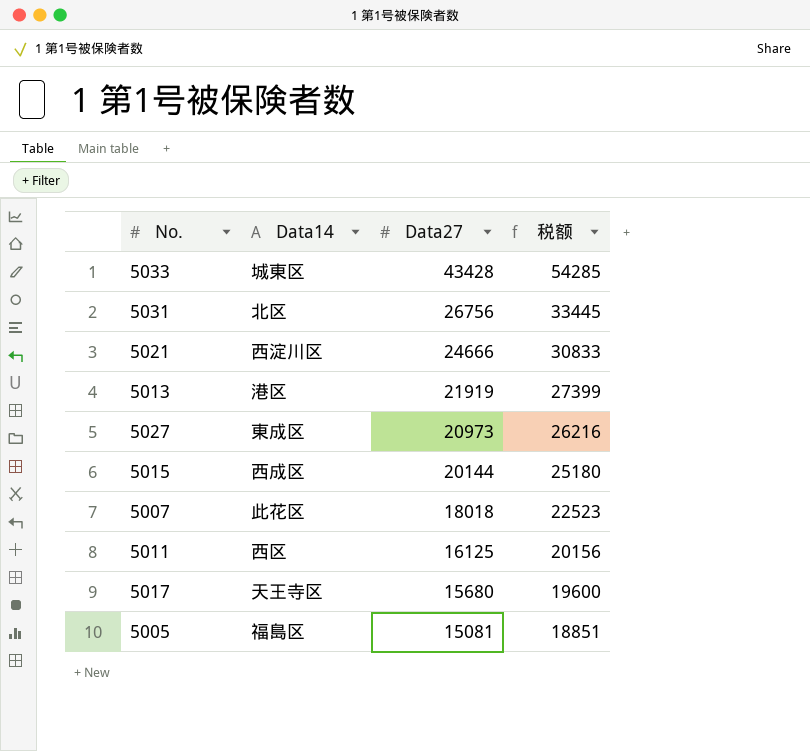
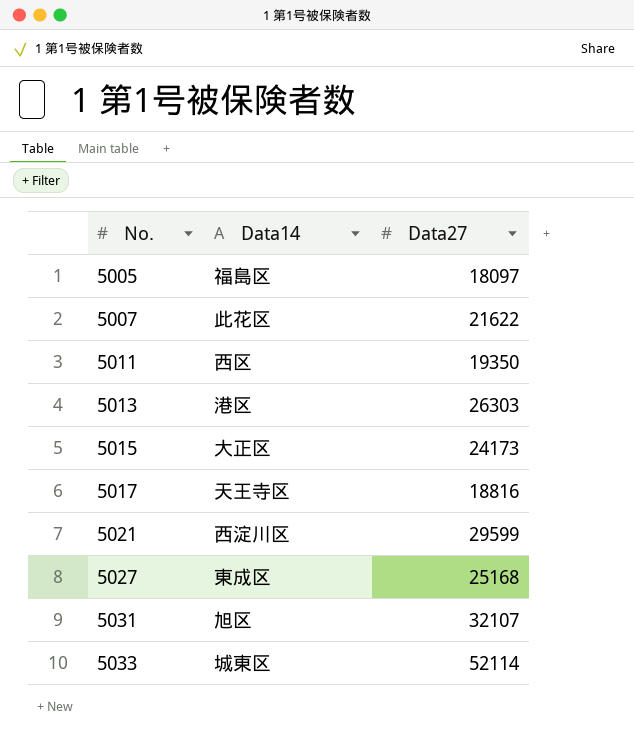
row order: Data27 descending -> No. ascending
column 税额 | formula: [Data27] * 1.25 -> none
5005 | Data27: 15081 -> 18097
5007 | Data27: 18018 -> 21622
5011 | Data27: 16125 -> 19350
5013 | Data27: 21919 -> 26303
5015 | Data14: 西成区 -> 大正区
5015 | Data27: 20144 -> 24173
5017 | Data27: 15680 -> 18816
5021 | Data27: 24666 -> 29599
5027 | Data27: 20973 -> 25168
5031 | Data14: 北区 -> 旭区
5031 | Data27: 26756 -> 32107
5033 | Data27: 43428 -> 52114

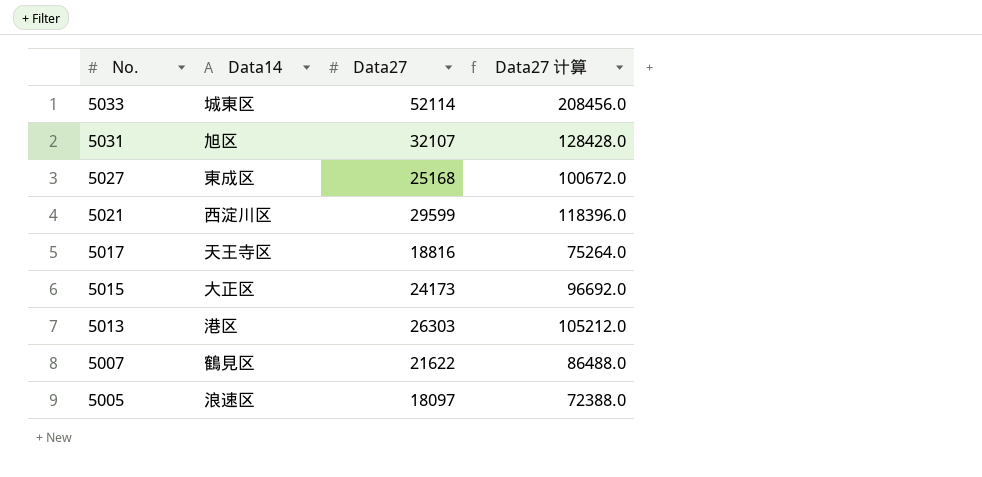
row order: No. ascending -> No. descending
column Data27 计算 | formula: none -> [Data27] * 4
row 5011: 西区 | 19350 -> none
5007 | Data14: 此花区 -> 鶴見区
5005 | Data14: 福島区 -> 浪速区

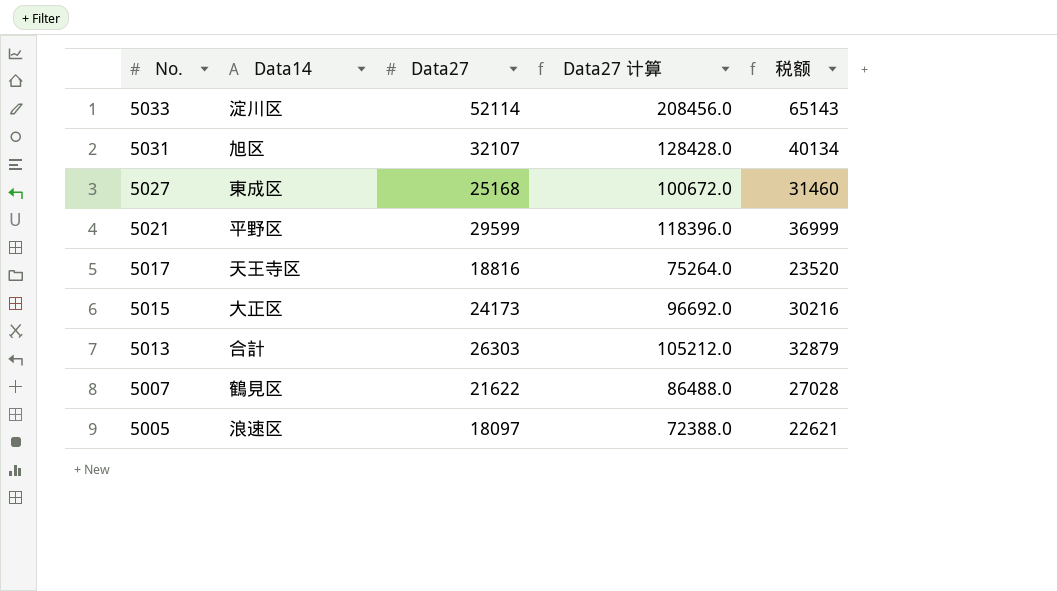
column 税额 | formula: none -> [Data27] * 1.25
5033 | Data14: 城東区 -> 淀川区
5021 | Data14: 西淀川区 -> 平野区
5013 | Data14: 港区 -> 合計

